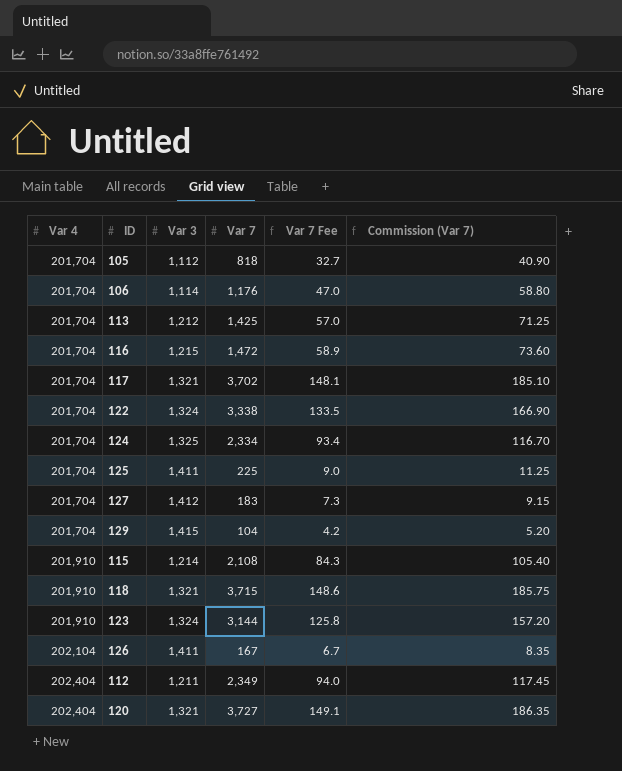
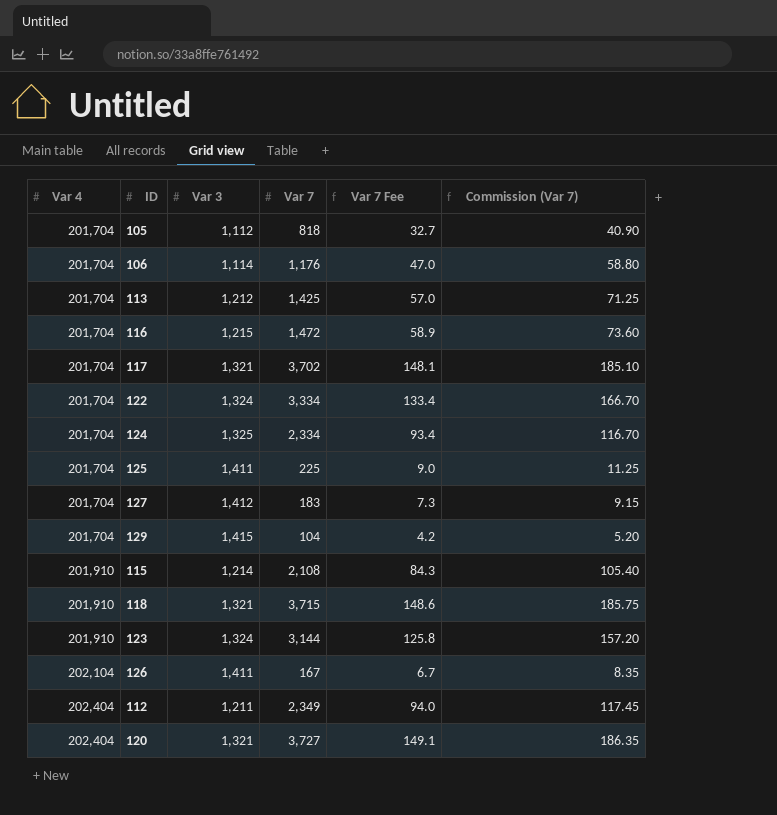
122 | Var 7: 3,338 -> 3,334
122 | Var 7 Fee: 133.5 -> 133.4
122 | Commission (Var 7): 166.90 -> 166.70

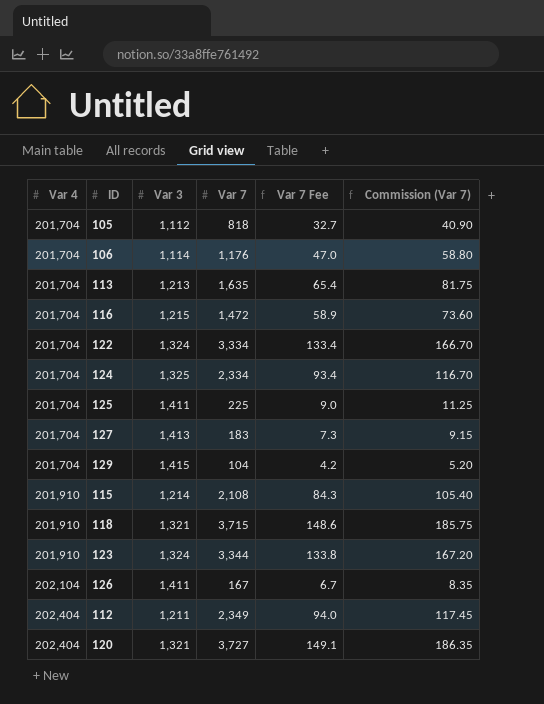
row 117: 201,704 | 1,321 | 3,702 | 148.1 | 185.10 -> none
113 | Var 3: 1,212 -> 1,213
113 | Var 7: 1,425 -> 1,635
113 | Var 7 Fee: 57.0 -> 65.4
113 | Commission (Var 7): 71.25 -> 81.75
127 | Var 3: 1,412 -> 1,413
123 | Var 7: 3,144 -> 3,344
123 | Var 7 Fee: 125.8 -> 133.8
123 | Commission (Var 7): 157.20 -> 167.20

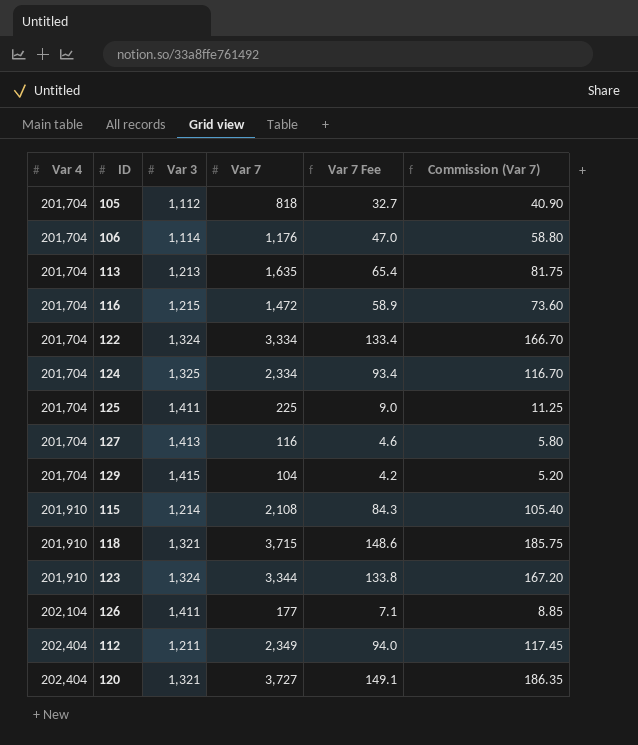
127 | Var 7: 183 -> 116
127 | Var 7 Fee: 7.3 -> 4.6
127 | Commission (Var 7): 9.15 -> 5.80
126 | Var 7: 167 -> 177
126 | Var 7 Fee: 6.7 -> 7.1
126 | Commission (Var 7): 8.35 -> 8.85

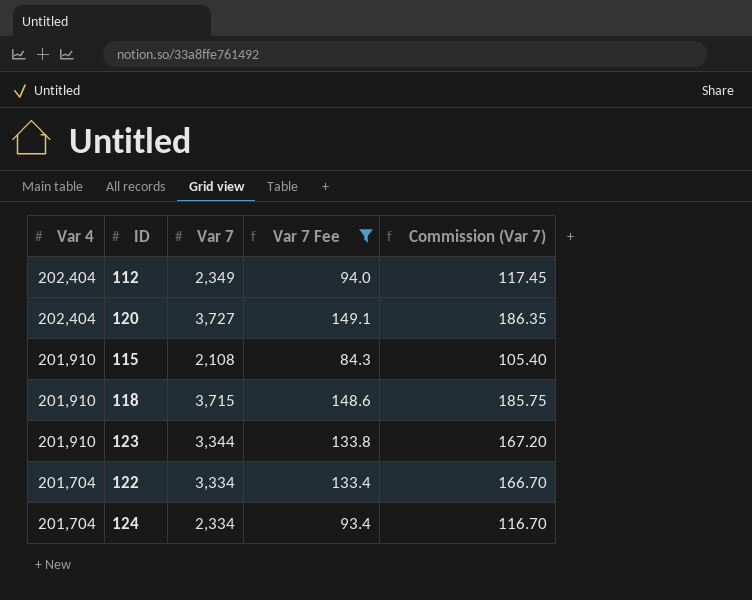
filter: none -> Var 7 Fee >= 84.3
row order: Var 4 ascending -> Var 4 descending
column Var 3 | position: 3 -> none

